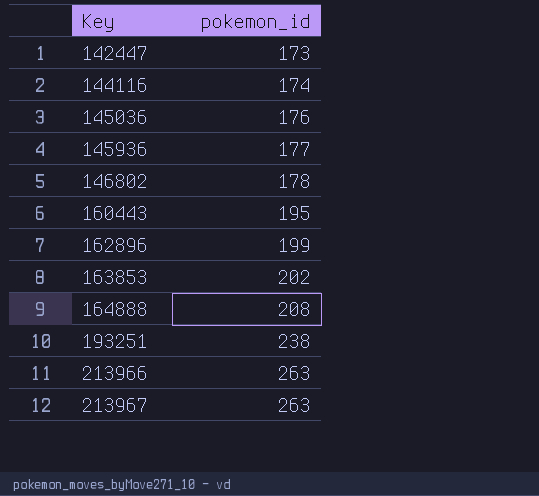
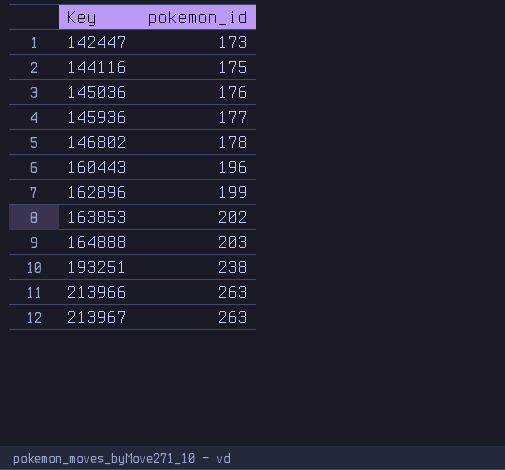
144116 | pokemon_id: 174 -> 175
160443 | pokemon_id: 195 -> 196
164888 | pokemon_id: 208 -> 203

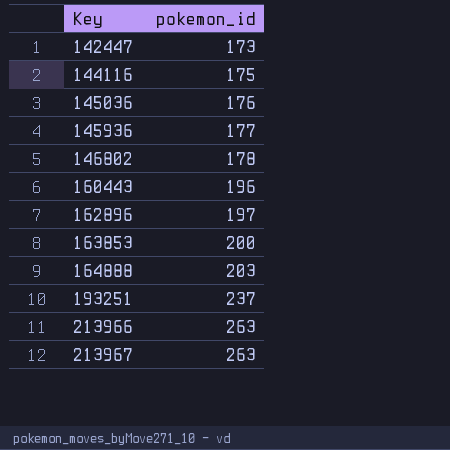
162896 | pokemon_id: 199 -> 197
163853 | pokemon_id: 202 -> 200
193251 | pokemon_id: 238 -> 237

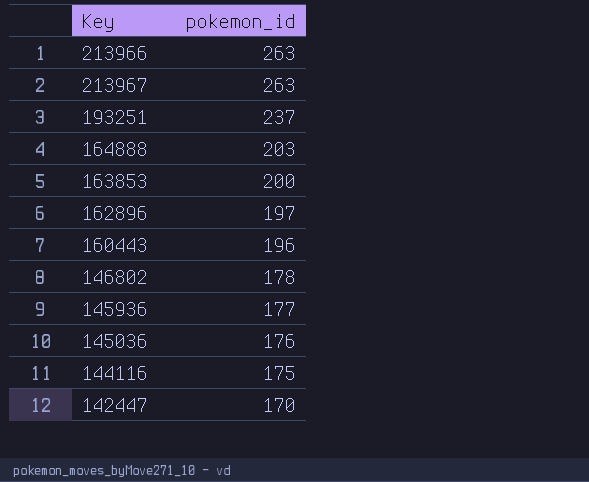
row order: Key ascending -> pokemon_id descending
142447 | pokemon_id: 173 -> 170

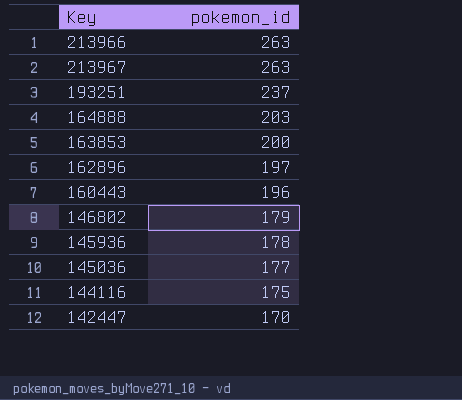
146802 | pokemon_id: 178 -> 179
145936 | pokemon_id: 177 -> 178
145036 | pokemon_id: 176 -> 177

